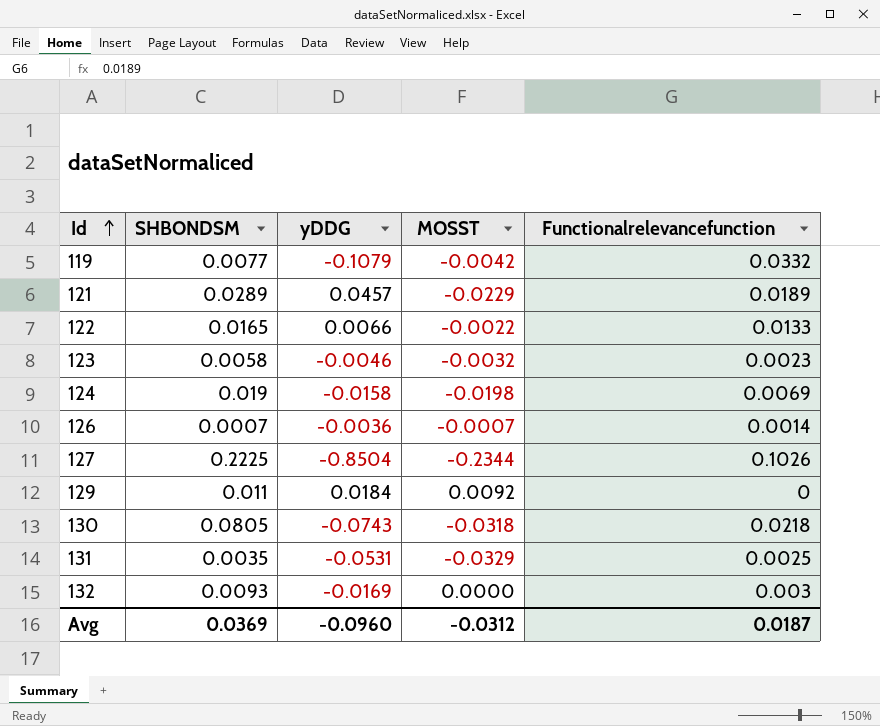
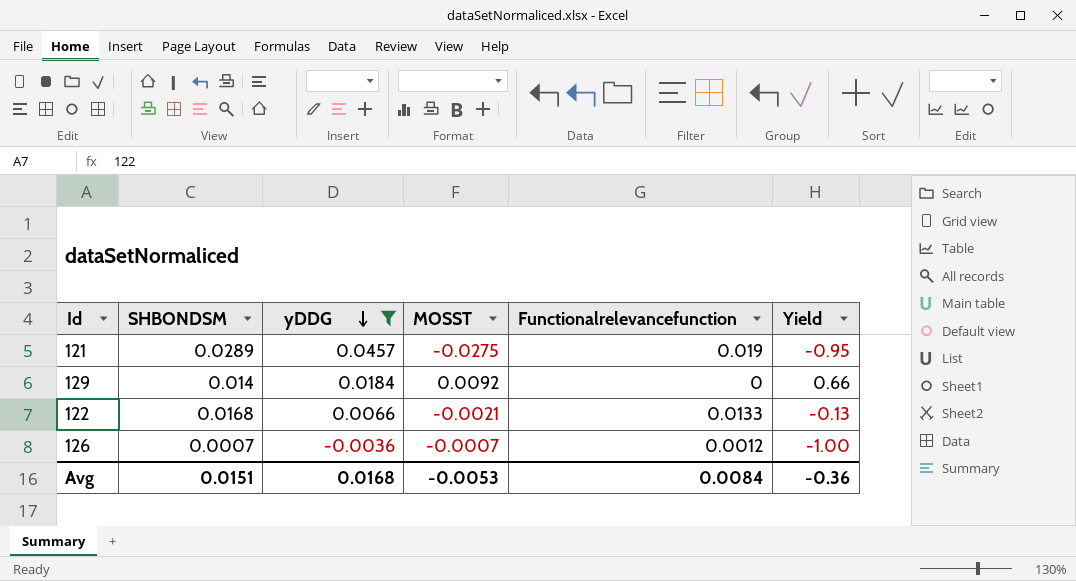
filter: none -> yDDG >= -0.0036
row order: Id ascending -> yDDG descending
column Yield | formula: none -> [MOSST] / [SHBONDSM]
121 | MOSST: -0.0229 -> -0.0275
121 | Functionalrelevancefunction: 0.0189 -> 0.019
129 | SHBONDSM: 0.011 -> 0.014
122 | SHBONDSM: 0.0165 -> 0.0168
122 | MOSST: -0.0022 -> -0.0021
126 | Functionalrelevancefunction: 0.0014 -> 0.0012
Avg | SHBONDSM: 0.0369 -> 0.0151
Avg | yDDG: -0.0960 -> 0.0168
Avg | MOSST: -0.0312 -> -0.0053
Avg | Functionalrelevancefunction: 0.0187 -> 0.0084

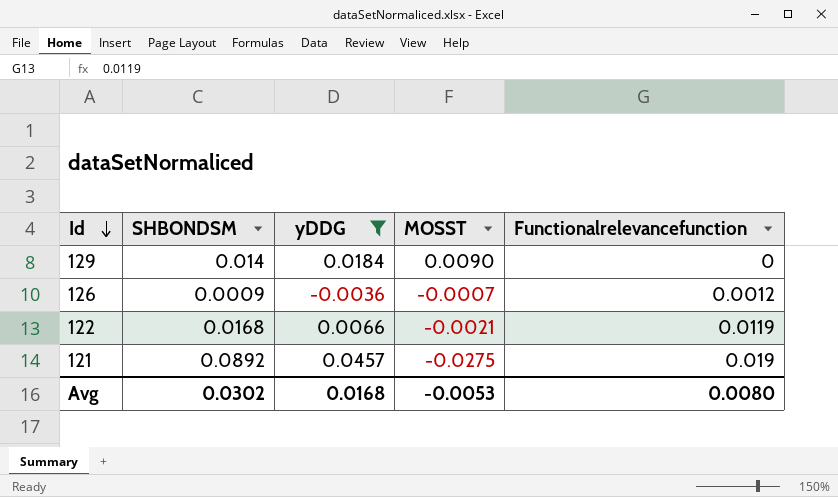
row order: yDDG descending -> Id descending
column Yield | formula: [MOSST] / [SHBONDSM] -> none
129 | MOSST: 0.0092 -> 0.0090
126 | SHBONDSM: 0.0007 -> 0.0009
122 | Functionalrelevancefunction: 0.0133 -> 0.0119
121 | SHBONDSM: 0.0289 -> 0.0892
Avg | SHBONDSM: 0.0151 -> 0.0302
Avg | Functionalrelevancefunction: 0.0084 -> 0.0080

